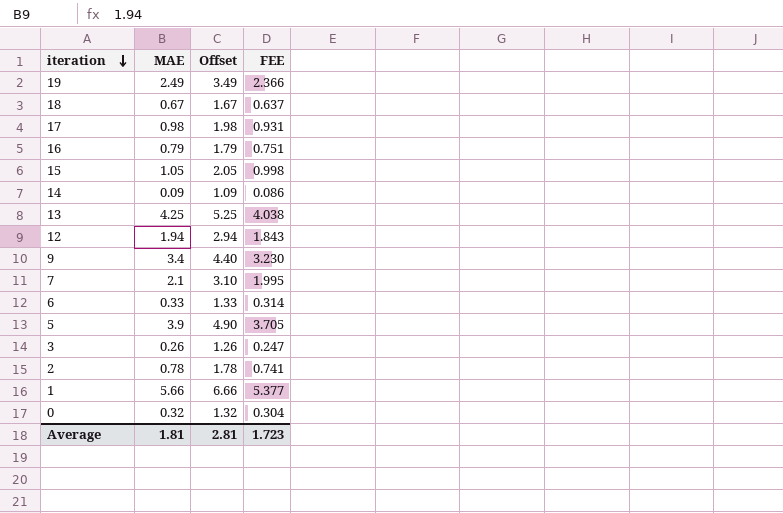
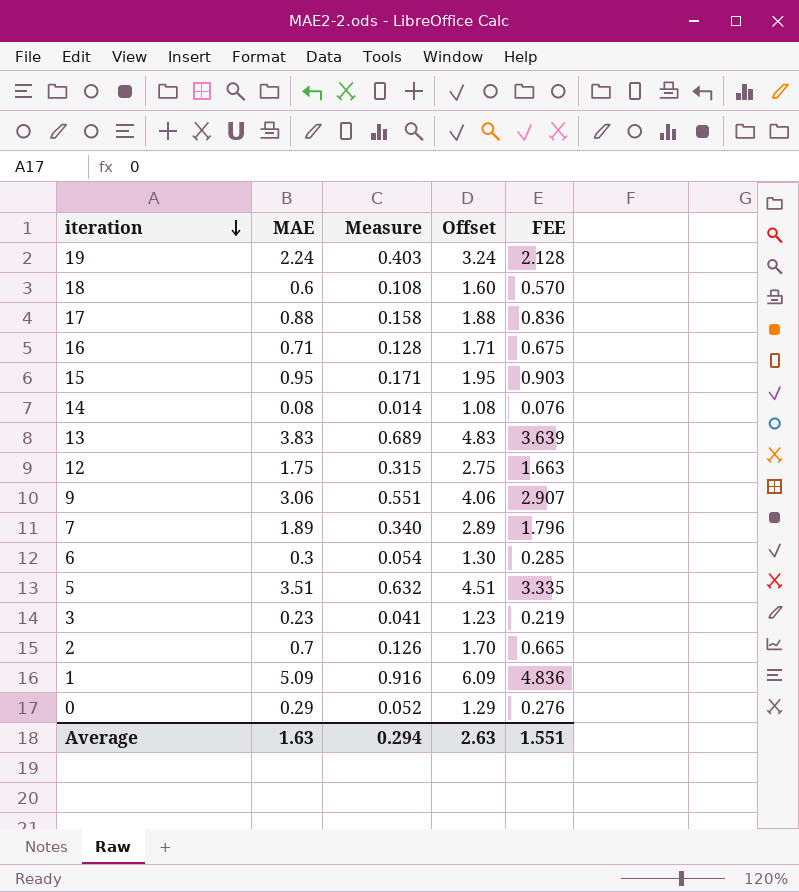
column Measure | formula: none -> [MAE] * 0.18
19 | MAE: 2.49 -> 2.24
19 | Offset: 3.49 -> 3.24
19 | FEE: 2.366 -> 2.128
18 | MAE: 0.67 -> 0.6
18 | Offset: 1.67 -> 1.60
18 | FEE: 0.637 -> 0.570
17 | MAE: 0.98 -> 0.88
17 | Offset: 1.98 -> 1.88
17 | FEE: 0.931 -> 0.836
16 | MAE: 0.79 -> 0.71
16 | Offset: 1.79 -> 1.71
16 | FEE: 0.751 -> 0.675
15 | MAE: 1.05 -> 0.95
15 | Offset: 2.05 -> 1.95
15 | FEE: 0.998 -> 0.903
14 | MAE: 0.09 -> 0.08
14 | Offset: 1.09 -> 1.08
14 | FEE: 0.086 -> 0.076
13 | MAE: 4.25 -> 3.83
13 | Offset: 5.25 -> 4.83
13 | FEE: 4.038 -> 3.639
12 | MAE: 1.94 -> 1.75
12 | Offset: 2.94 -> 2.75
12 | FEE: 1.843 -> 1.663
9 | MAE: 3.4 -> 3.06
9 | Offset: 4.40 -> 4.06
9 | FEE: 3.230 -> 2.907
7 | MAE: 2.1 -> 1.89
7 | Offset: 3.10 -> 2.89
7 | FEE: 1.995 -> 1.796
6 | MAE: 0.33 -> 0.3
6 | Offset: 1.33 -> 1.30
6 | FEE: 0.314 -> 0.285
5 | MAE: 3.9 -> 3.51
5 | Offset: 4.90 -> 4.51
5 | FEE: 3.705 -> 3.335
3 | MAE: 0.26 -> 0.23
3 | Offset: 1.26 -> 1.23
3 | FEE: 0.247 -> 0.219
2 | MAE: 0.78 -> 0.7
2 | Offset: 1.78 -> 1.70
2 | FEE: 0.741 -> 0.665
1 | MAE: 5.66 -> 5.09
1 | Offset: 6.66 -> 6.09
1 | FEE: 5.377 -> 4.836
0 | MAE: 0.32 -> 0.29
0 | Offset: 1.32 -> 1.29
0 | FEE: 0.304 -> 0.276
Average | MAE: 1.81 -> 1.63
Average | Offset: 2.81 -> 2.63
Average | FEE: 1.723 -> 1.551

